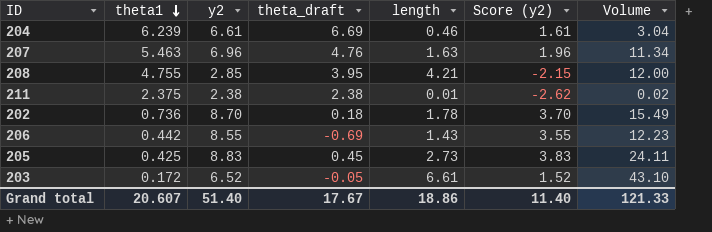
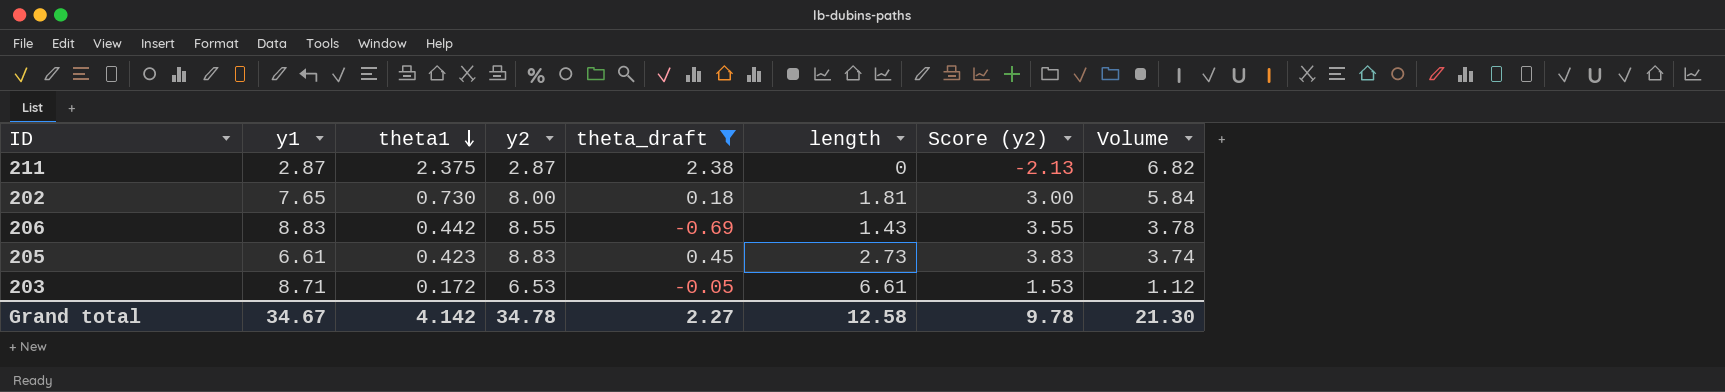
filter: none -> theta_draft <= 2.38
column y1 | position: none -> 2
column Volume | formula: [y2] * [length] -> [theta1] * [y2]
211 | y2: 2.38 -> 2.87
211 | length: 0.01 -> 0
211 | Score (y2): -2.62 -> -2.13
202 | theta1: 0.736 -> 0.730
202 | y2: 8.70 -> 8.00
202 | length: 1.78 -> 1.81
202 | Score (y2): 3.70 -> 3.00
205 | theta1: 0.425 -> 0.423
203 | y2: 6.52 -> 6.53
203 | Score (y2): 1.52 -> 1.53
Grand total | theta1: 20.607 -> 4.142
Grand total | y2: 51.40 -> 34.78
Grand total | theta_draft: 17.67 -> 2.27
Grand total | length: 18.86 -> 12.58
Grand total | Score (y2): 11.40 -> 9.78
Grand total | Volume: 121.33 -> 21.30

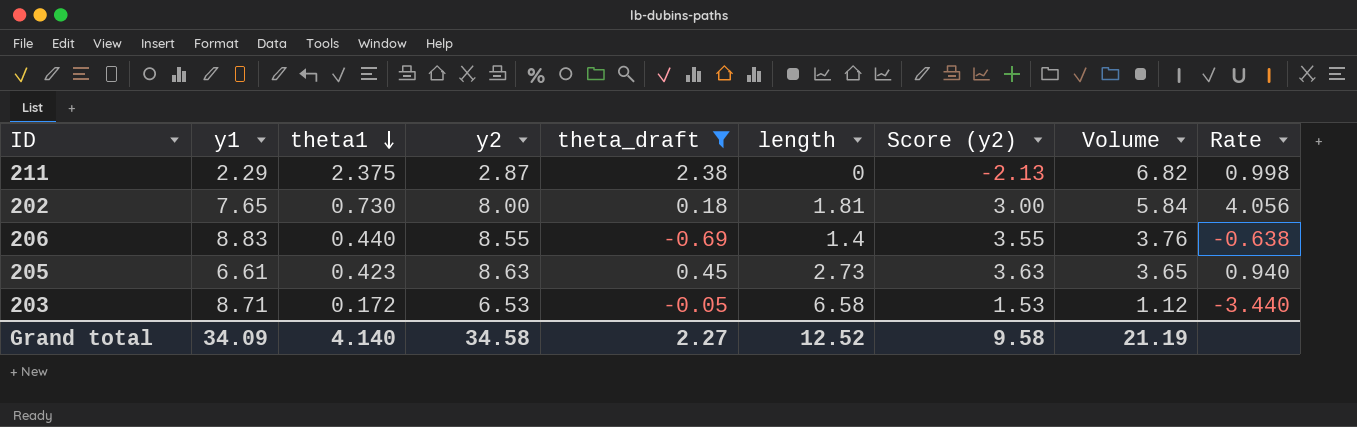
column Rate | formula: none -> [theta1] / [theta_draft]
211 | y1: 2.87 -> 2.29
206 | theta1: 0.442 -> 0.440
206 | length: 1.43 -> 1.4
206 | Volume: 3.78 -> 3.76
205 | y2: 8.83 -> 8.63
205 | Score (y2): 3.83 -> 3.63
205 | Volume: 3.74 -> 3.65
203 | length: 6.61 -> 6.58
Grand total | y1: 34.67 -> 34.09
Grand total | theta1: 4.142 -> 4.140
Grand total | y2: 34.78 -> 34.58
Grand total | length: 12.58 -> 12.52
Grand total | Score (y2): 9.78 -> 9.58
Grand total | Volume: 21.30 -> 21.19

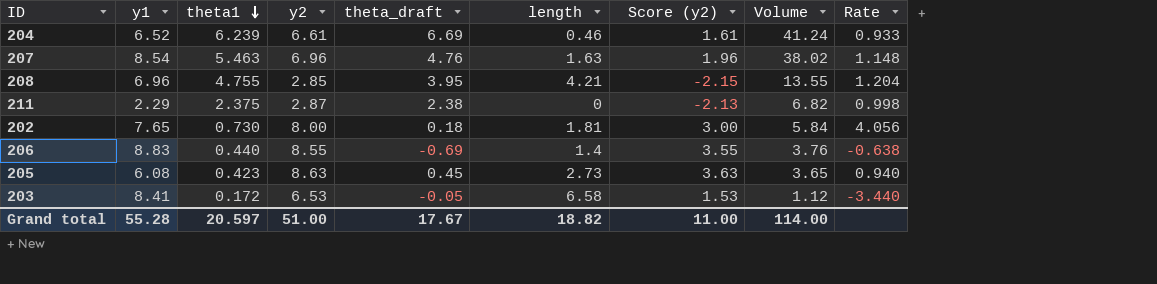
filter: theta_draft <= 2.38 -> none
205 | y1: 6.61 -> 6.08
203 | y1: 8.71 -> 8.41
Grand total | y1: 34.09 -> 55.28
Grand total | theta1: 4.140 -> 20.597
Grand total | y2: 34.58 -> 51.00
Grand total | theta_draft: 2.27 -> 17.67
Grand total | length: 12.52 -> 18.82
Grand total | Score (y2): 9.58 -> 11.00
Grand total | Volume: 21.19 -> 114.00

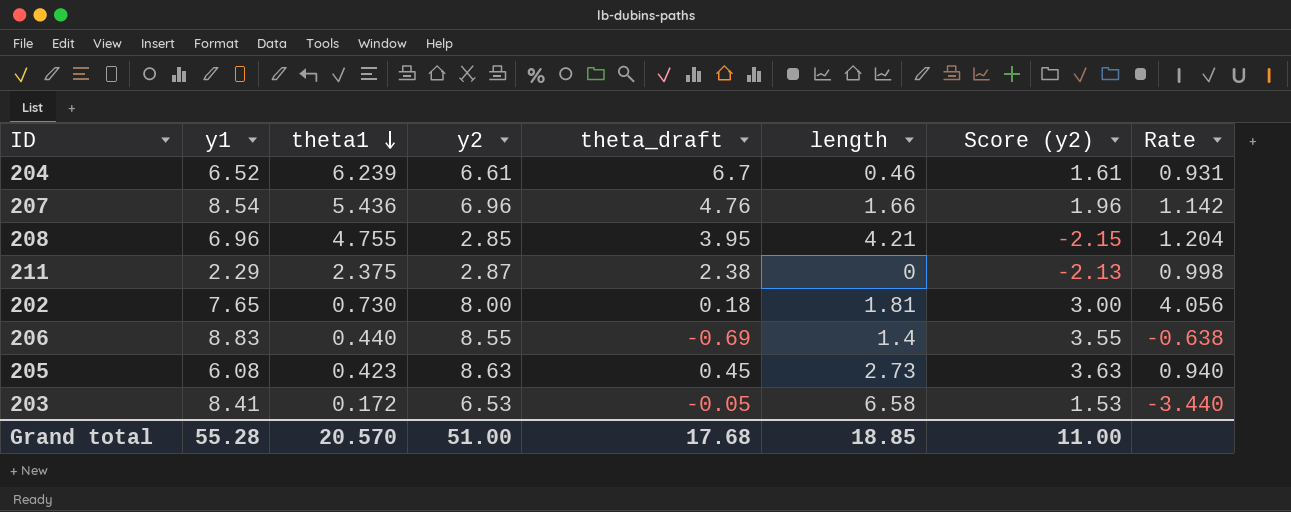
column Volume | formula: [theta1] * [y2] -> none
204 | theta_draft: 6.69 -> 6.7
204 | Rate: 0.933 -> 0.931
207 | theta1: 5.463 -> 5.436
207 | length: 1.63 -> 1.66
207 | Rate: 1.148 -> 1.142
Grand total | theta1: 20.597 -> 20.570
Grand total | theta_draft: 17.67 -> 17.68
Grand total | length: 18.82 -> 18.85

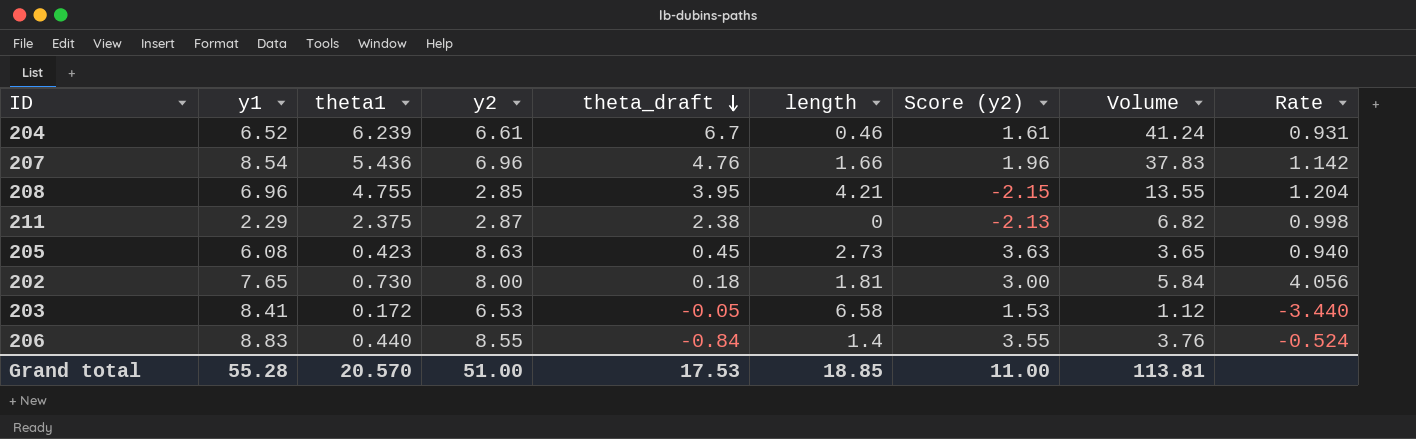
row order: theta1 descending -> theta_draft descending
column Volume | formula: none -> [theta1] * [y2]
206 | theta_draft: -0.69 -> -0.84
206 | Rate: -0.638 -> -0.524
Grand total | theta_draft: 17.68 -> 17.53

